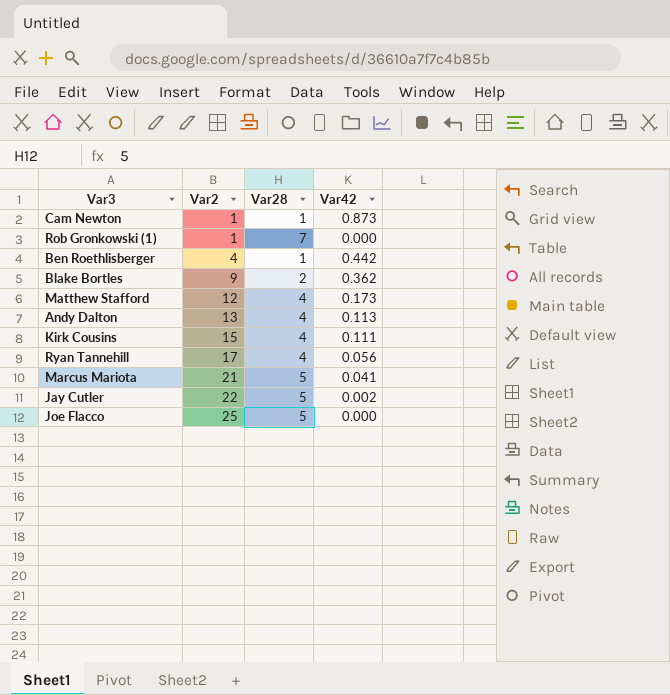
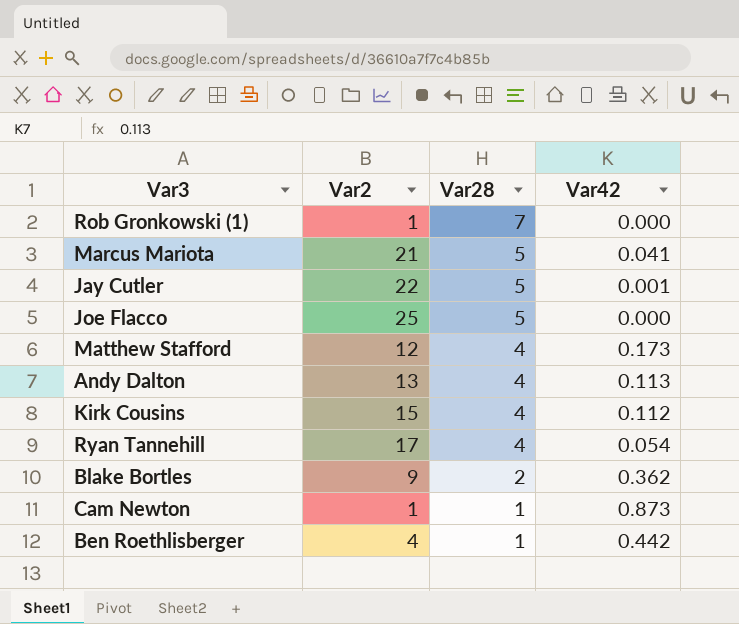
row order: Var2 ascending -> Var28 descending
Jay Cutler | Var42: 0.002 -> 0.001
Kirk Cousins | Var42: 0.111 -> 0.112
Ryan Tannehill | Var42: 0.056 -> 0.054

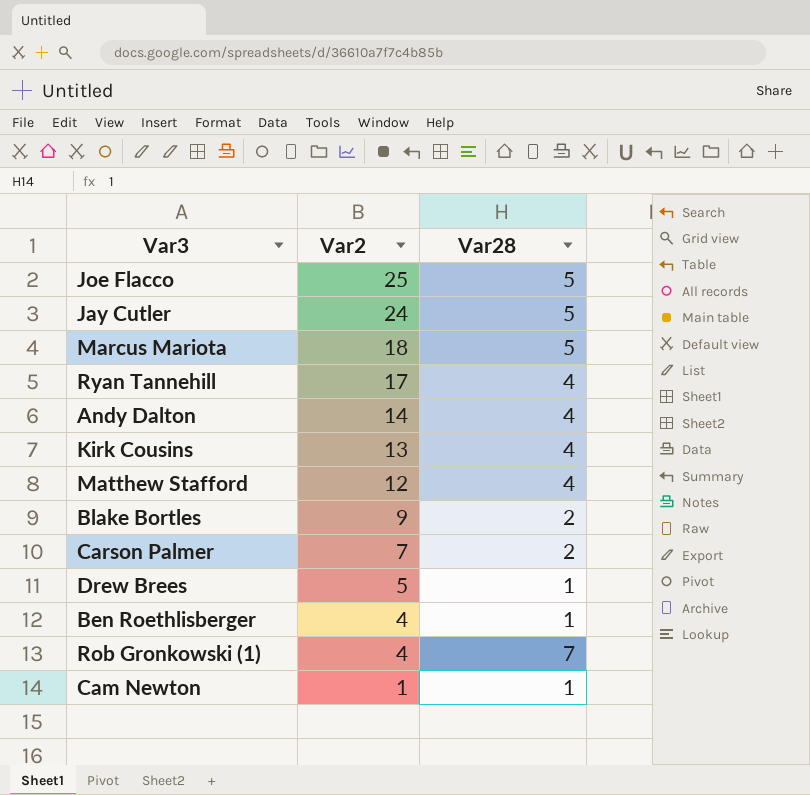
row order: Var28 descending -> Var2 descending
column Var42 | position: 4 -> none
Jay Cutler | Var2: 22 -> 24
Marcus Mariota | Var2: 21 -> 18
Andy Dalton | Var2: 13 -> 14
Kirk Cousins | Var2: 15 -> 13
row Carson Palmer: none -> 7 | 2
row Drew Brees: none -> 5 | 1
Rob Gronkowski (1) | Var2: 1 -> 4

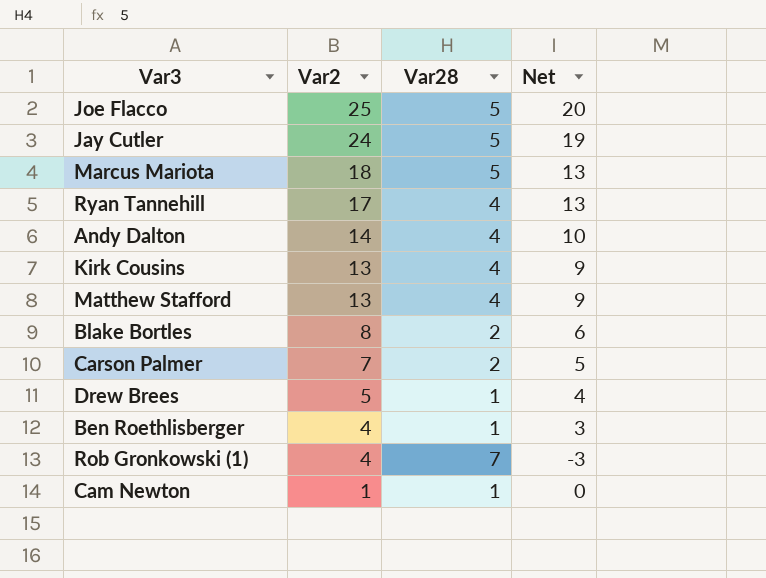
column Net | formula: none -> [Var2] - [Var28]
Matthew Stafford | Var2: 12 -> 13
Blake Bortles | Var2: 9 -> 8

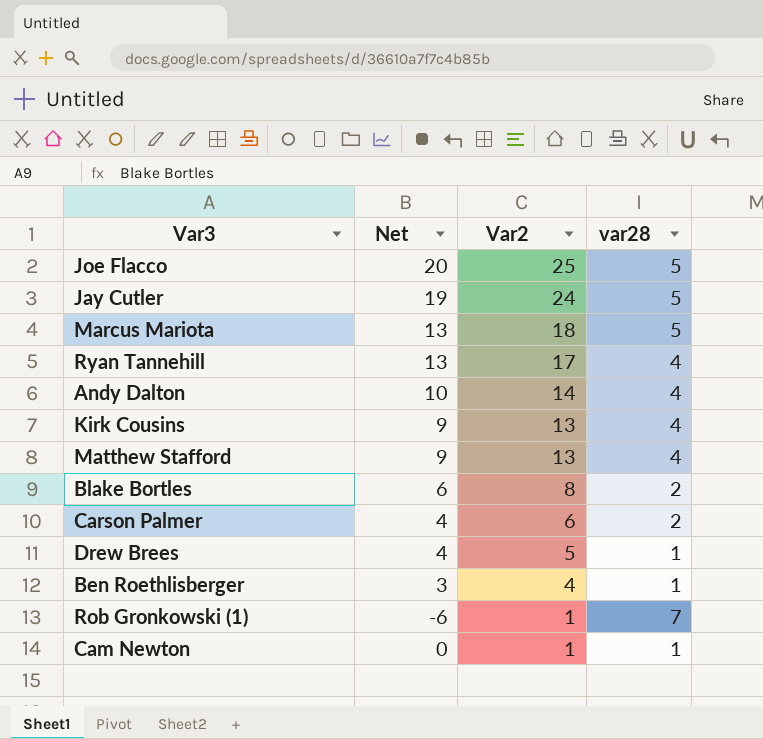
column Net | position: 4 -> 2
column name: Var28 -> var28
Carson Palmer | Net: 5 -> 4
Carson Palmer | Var2: 7 -> 6
Rob Gronkowski (1) | Net: -3 -> -6
Rob Gronkowski (1) | Var2: 4 -> 1

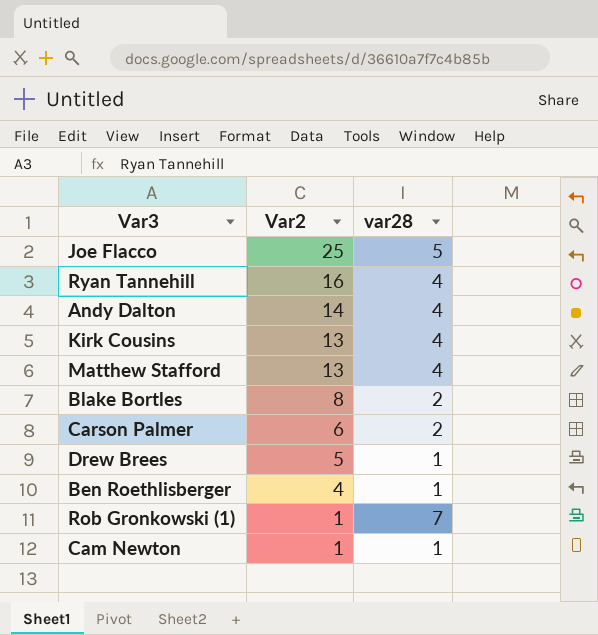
column Net | formula: [Var2] - [var28] -> none
row Jay Cutler: 19 | 24 | 5 -> none
row Marcus Mariota: 13 | 18 | 5 -> none
Ryan Tannehill | Var2: 17 -> 16

